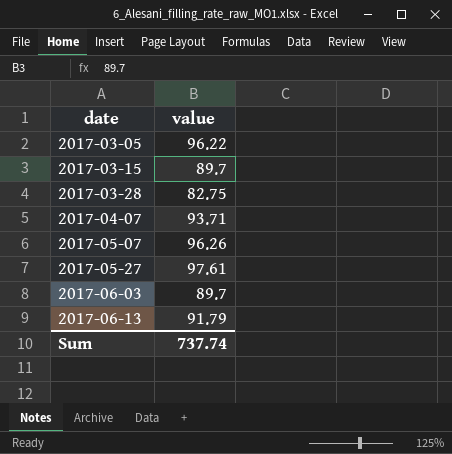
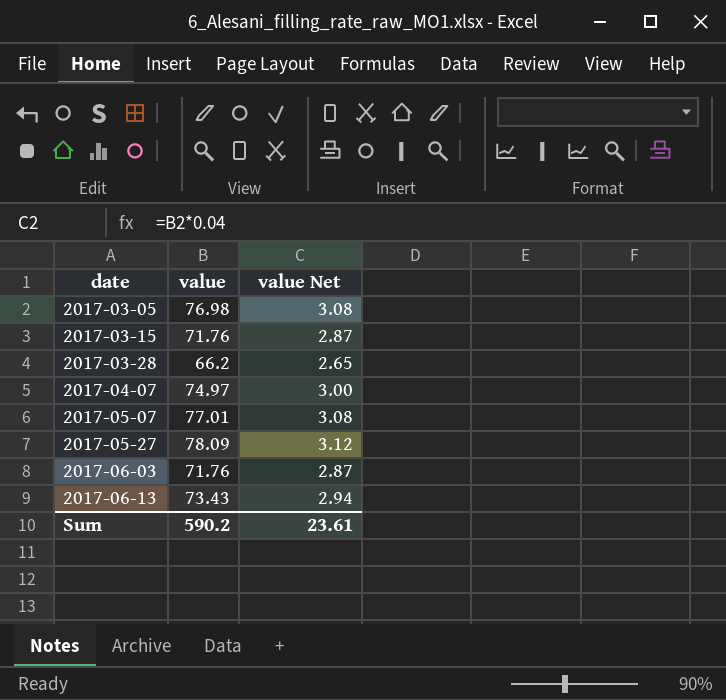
column value Net | formula: none -> [value] * 0.04
2017-03-05 | value: 96.22 -> 76.98
2017-03-15 | value: 89.7 -> 71.76
2017-03-28 | value: 82.75 -> 66.2
2017-04-07 | value: 93.71 -> 74.97
2017-05-07 | value: 96.26 -> 77.01
2017-05-27 | value: 97.61 -> 78.09
2017-06-03 | value: 89.7 -> 71.76
2017-06-13 | value: 91.79 -> 73.43
Sum | value: 737.74 -> 590.2

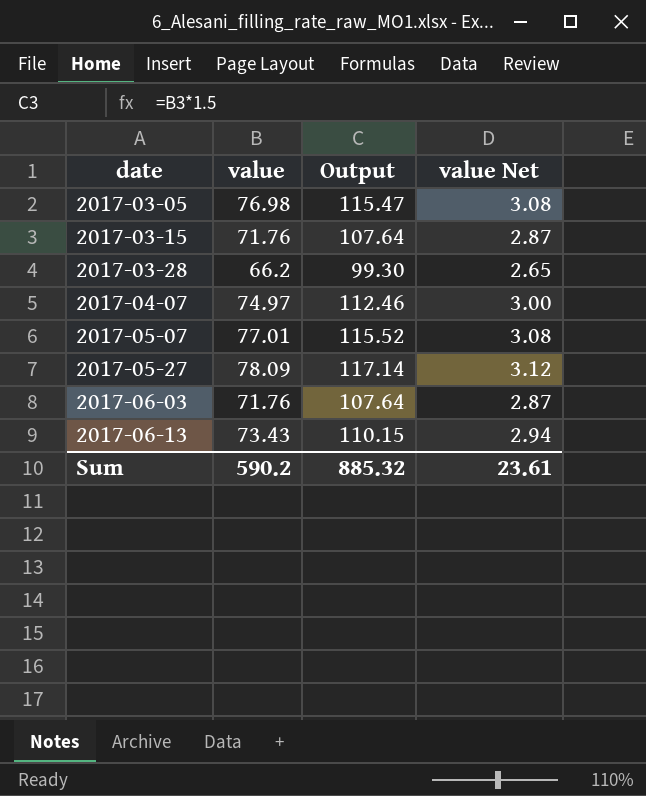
column Output | formula: none -> [value] * 1.5

